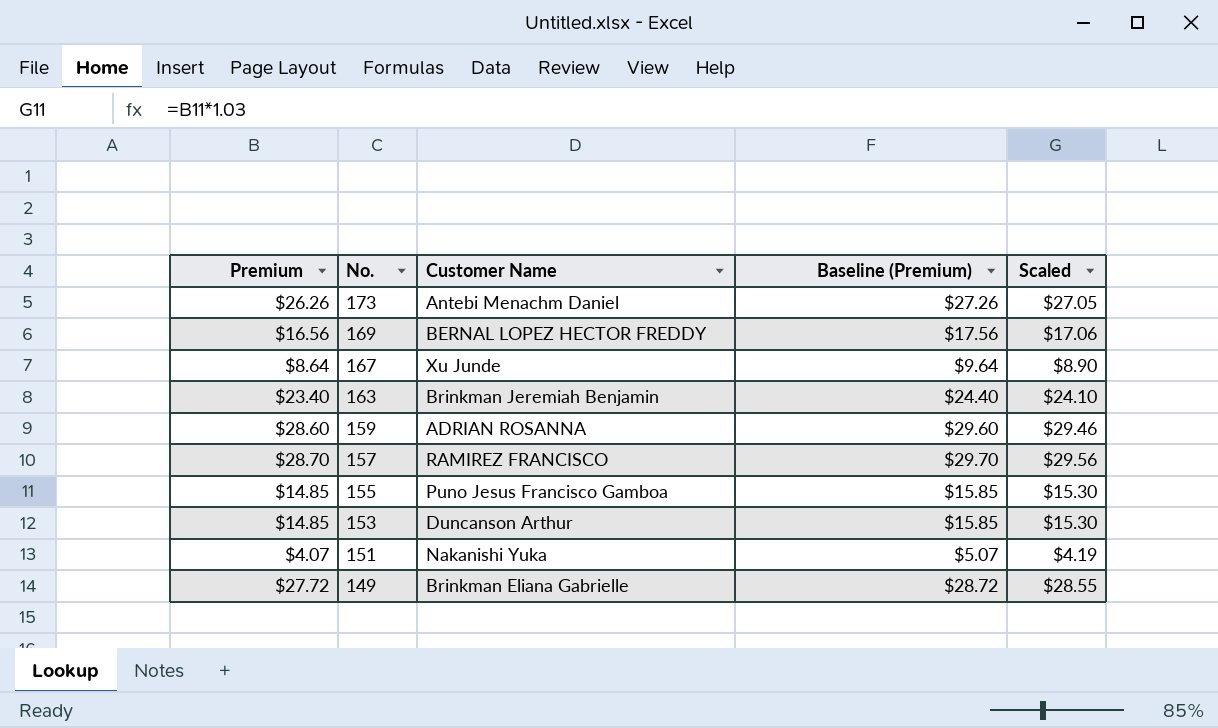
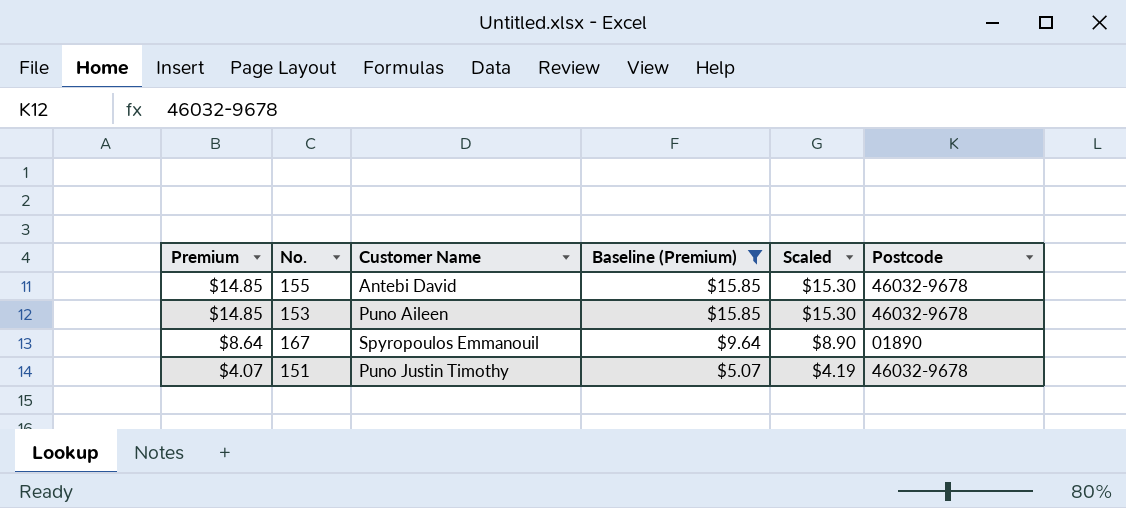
filter: none -> Baseline (Premium) <= $15.85
row order: No. descending -> Premium descending
column Postcode | position: none -> 6
155 | Customer Name: Puno Jesus Francisco Gamboa -> Antebi David
153 | Customer Name: Duncanson Arthur -> Puno Aileen
167 | Customer Name: Xu Junde -> Spyropoulos Emmanouil
151 | Customer Name: Nakanishi Yuka -> Puno Justin Timothy

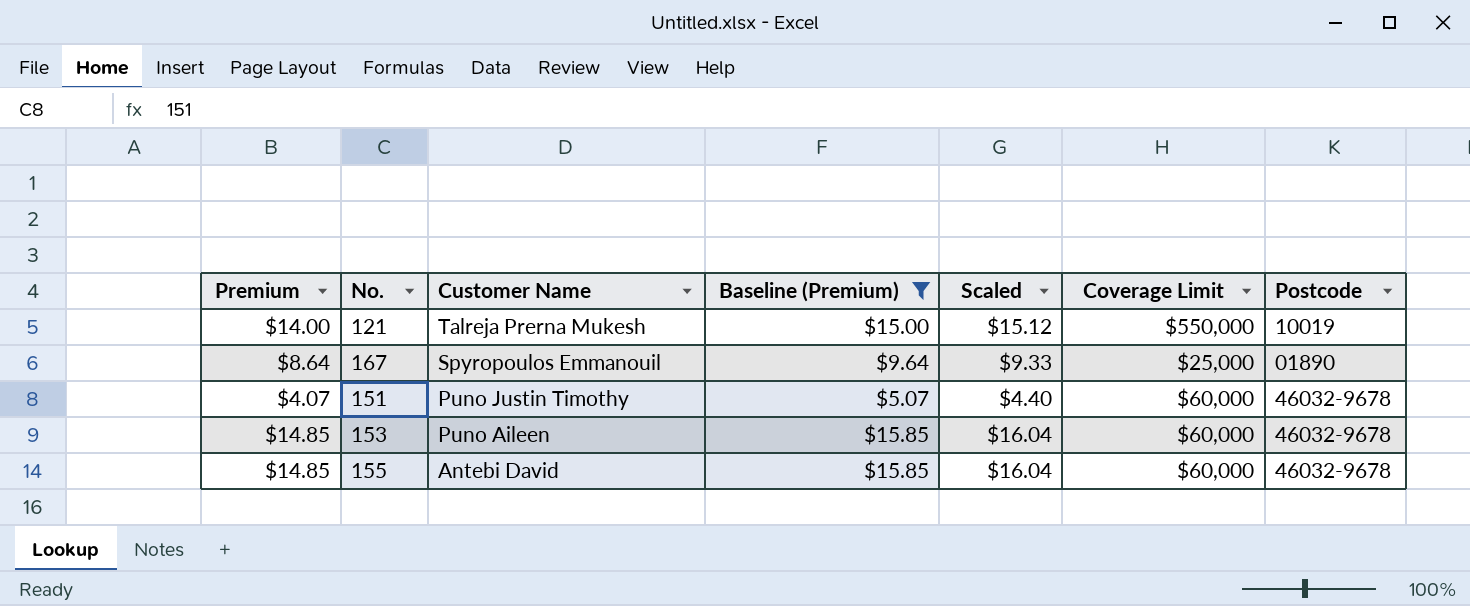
row order: Premium descending -> Customer Name descending
column Scaled | formula: [Premium] * 1.03 -> [Premium] * 1.08
column Coverage Limit | position: none -> 6
row 121: none -> $14.00 | Talreja Prerna Mukesh | $15.00 | $15.12 | $550,000 | 10019

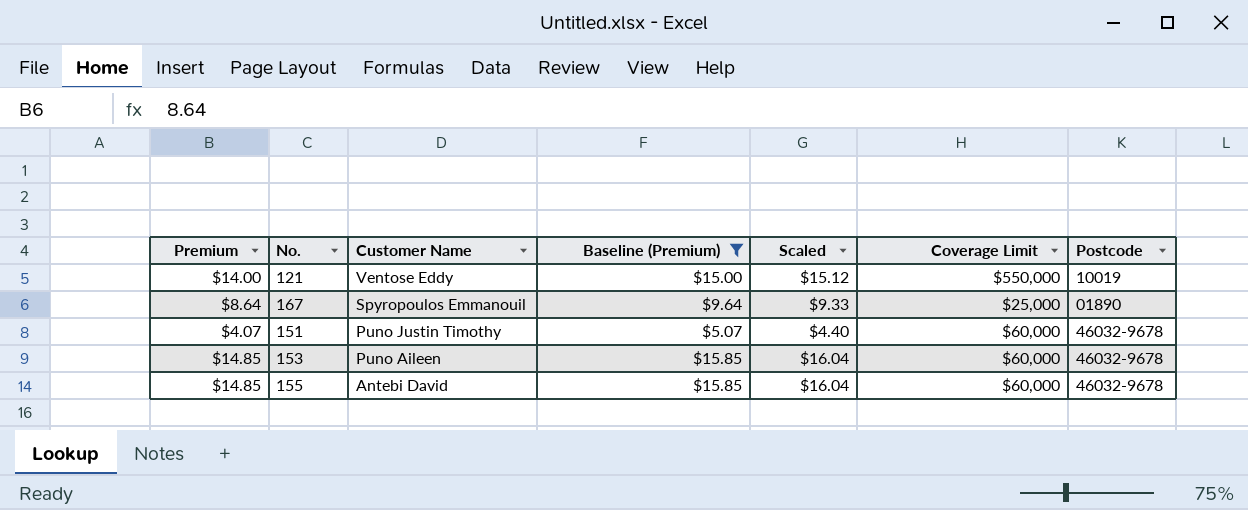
121 | Customer Name: Talreja Prerna Mukesh -> Ventose Eddy

